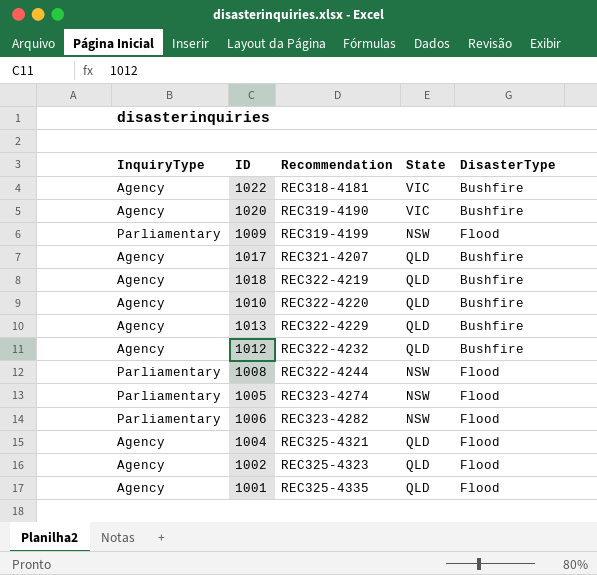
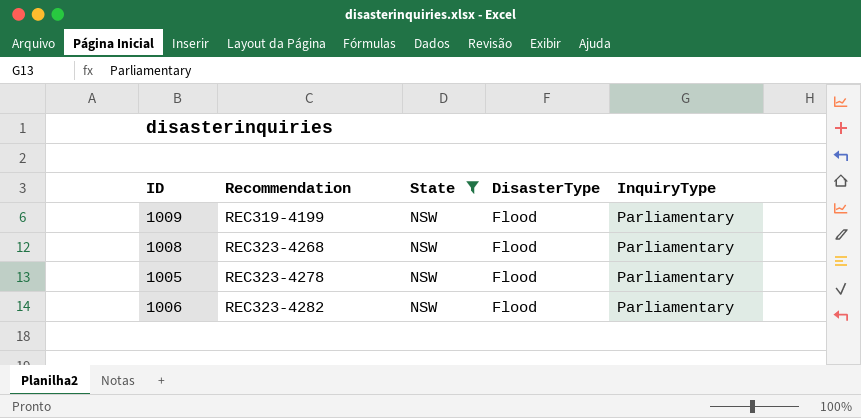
filter: none -> State = NSW
column InquiryType | position: 1 -> 5
1008 | Recommendation: REC322-4244 -> REC323-4268
1005 | Recommendation: REC323-4274 -> REC323-4278

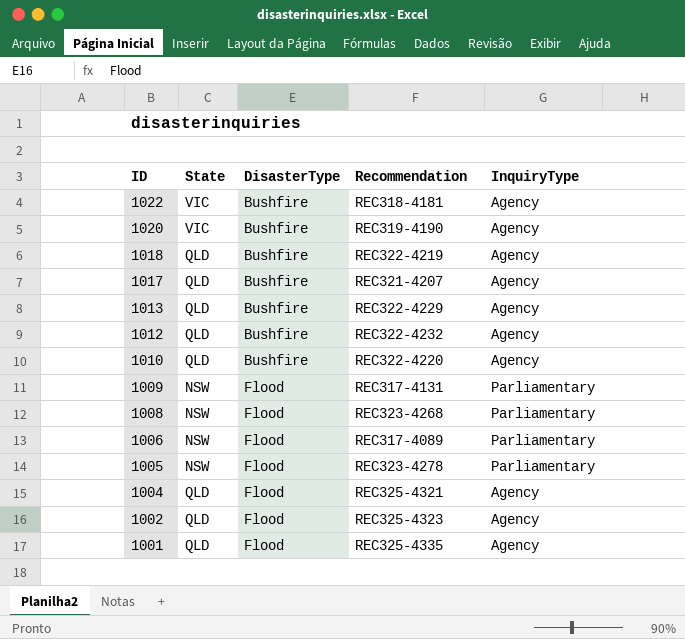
filter: State = NSW -> none
row order: Recommendation ascending -> ID descending
column Recommendation | position: 2 -> 4
1009 | Recommendation: REC319-4199 -> REC317-4131
1006 | Recommendation: REC323-4282 -> REC317-4089

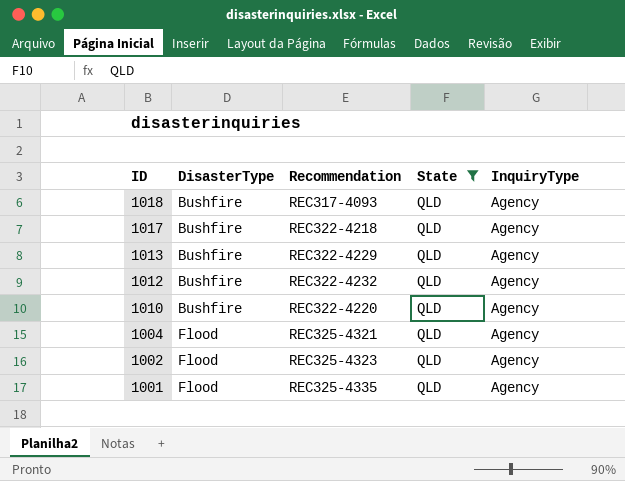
filter: none -> State = QLD
column State | position: 2 -> 4
1018 | Recommendation: REC322-4219 -> REC317-4093
1017 | Recommendation: REC321-4207 -> REC322-4218

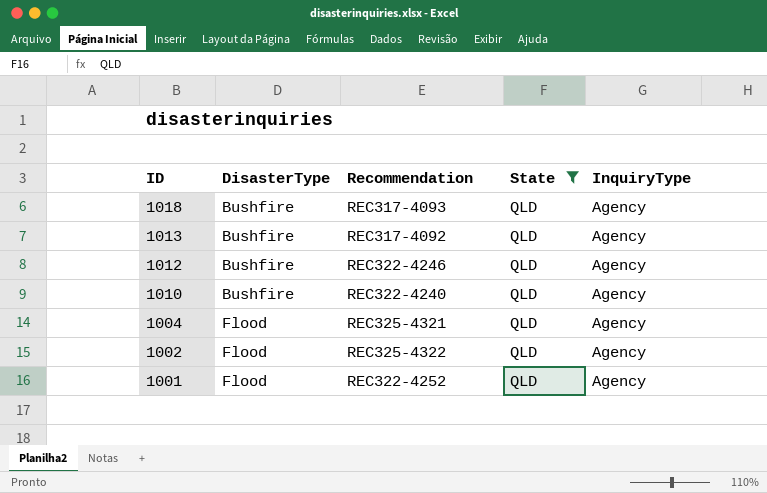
row 1017: Bushfire | REC322-4218 | QLD | Agency -> none
1013 | Recommendation: REC322-4229 -> REC317-4092
1012 | Recommendation: REC322-4232 -> REC322-4246
1010 | Recommendation: REC322-4220 -> REC322-4240
1002 | Recommendation: REC325-4323 -> REC325-4322
1001 | Recommendation: REC325-4335 -> REC322-4252

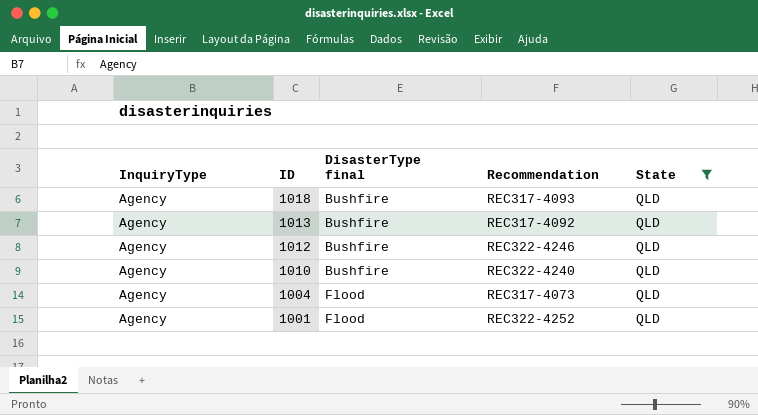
column InquiryType | position: 5 -> 1
column name: DisasterType -> DisasterType final
row 1002: Flood | REC325-4322 | QLD | Agency -> none
1004 | Recommendation: REC325-4321 -> REC317-4073

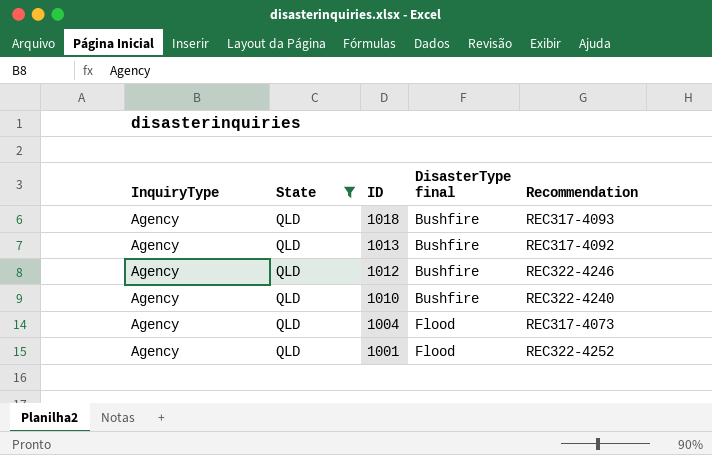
column State | position: 5 -> 2

